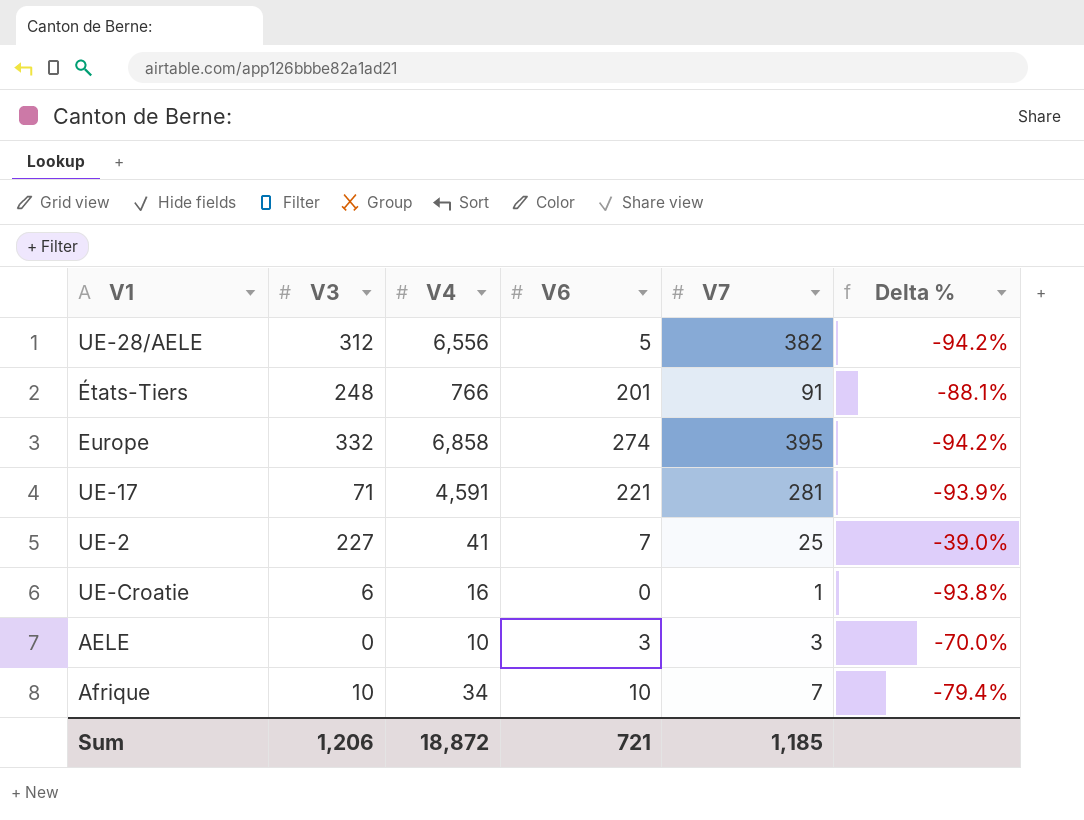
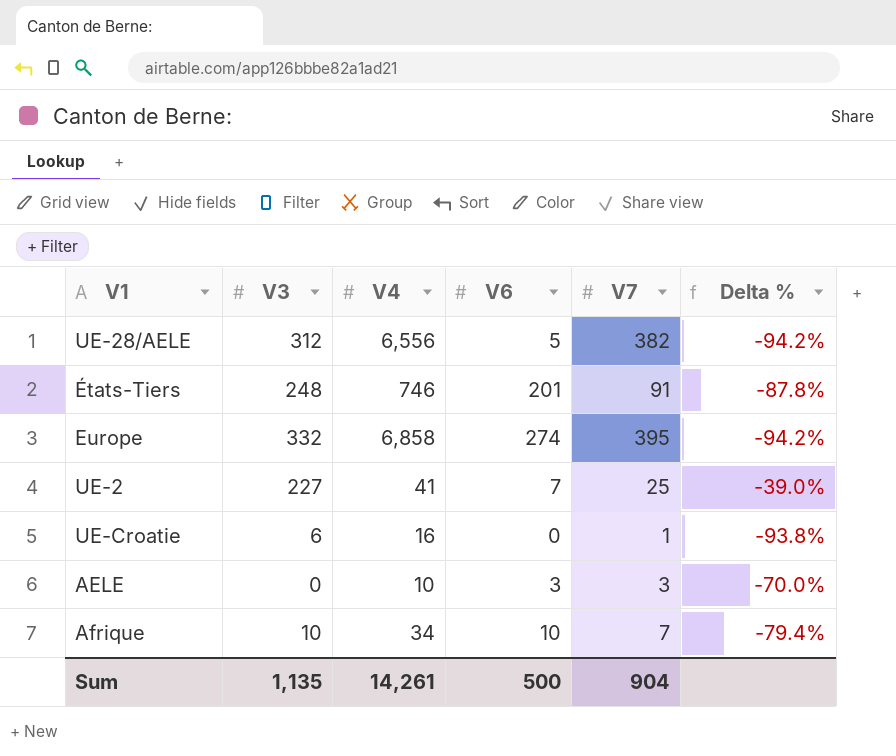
row UE-17: 71 | 4,591 | 221 | 281 | -93.9% -> none
États-Tiers | V4: 766 -> 746
États-Tiers | Delta %: -88.1% -> -87.8%
Sum | V3: 1,206 -> 1,135
Sum | V4: 18,872 -> 14,261
Sum | V6: 721 -> 500
Sum | V7: 1,185 -> 904

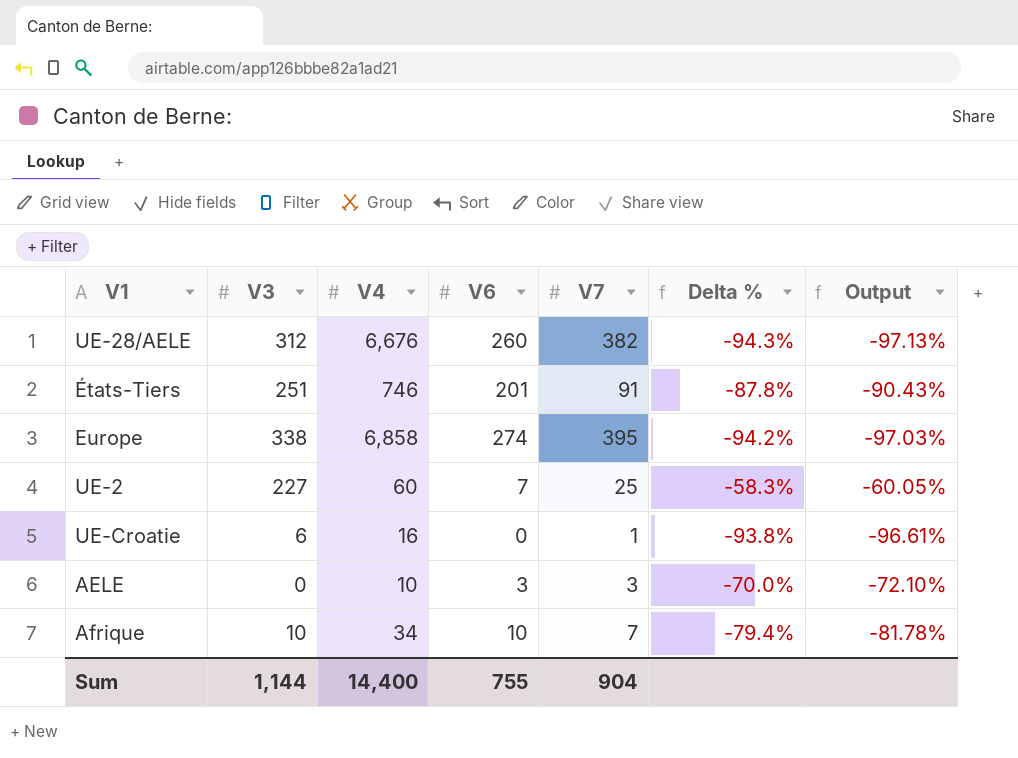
column Output | formula: none -> [Delta %] * 1.03
UE-28/AELE | V4: 6,556 -> 6,676
UE-28/AELE | V6: 5 -> 260
UE-28/AELE | Delta %: -94.2% -> -94.3%
États-Tiers | V3: 248 -> 251
Europe | V3: 332 -> 338
UE-2 | V4: 41 -> 60
UE-2 | Delta %: -39.0% -> -58.3%
Sum | V3: 1,135 -> 1,144
Sum | V4: 14,261 -> 14,400
Sum | V6: 500 -> 755

